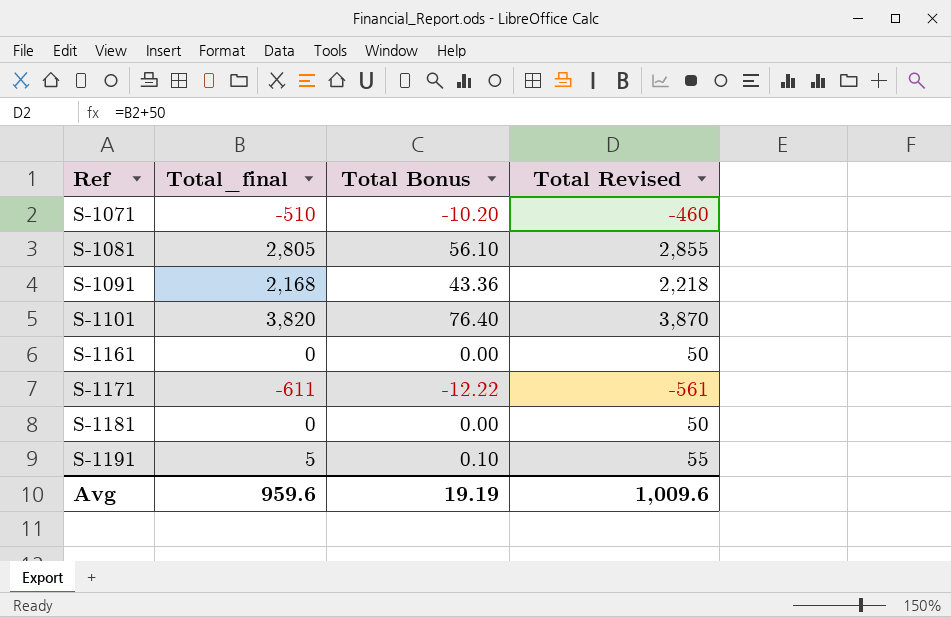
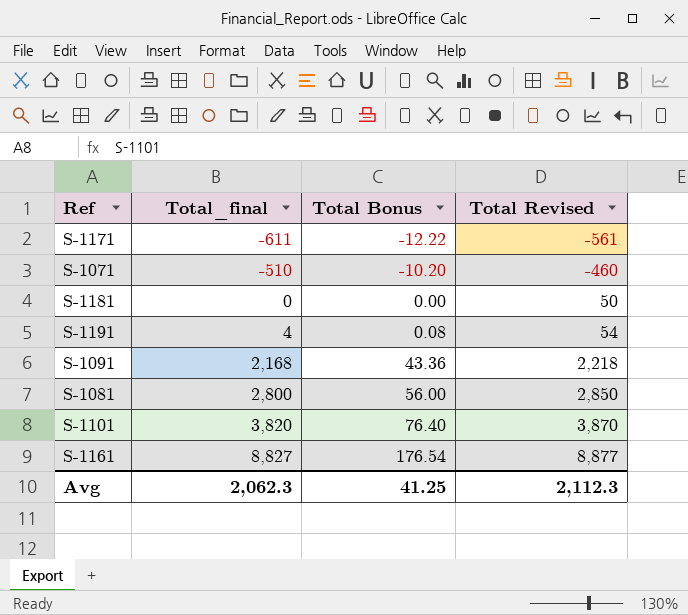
row order: Ref ascending -> Total_final ascending
S-1191 | Total_final: 5 -> 4
S-1191 | Total Bonus: 0.10 -> 0.08
S-1191 | Total Revised: 55 -> 54
S-1081 | Total_final: 2,805 -> 2,800
S-1081 | Total Bonus: 56.10 -> 56.00
S-1081 | Total Revised: 2,855 -> 2,850
S-1161 | Total_final: 0 -> 8,827
S-1161 | Total Bonus: 0.00 -> 176.54
S-1161 | Total Revised: 50 -> 8,877
Avg | Total_final: 959.6 -> 2,062.3
Avg | Total Bonus: 19.19 -> 41.25
Avg | Total Revised: 1,009.6 -> 2,112.3

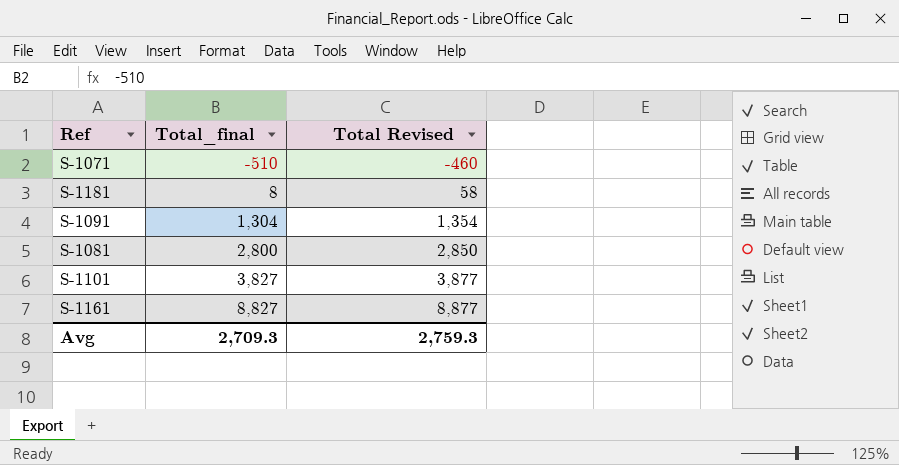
column Total Bonus | formula: [Total_final] * 0.02 -> none
row S-1171: -611 | -12.22 | -561 -> none
row S-1191: 4 | 0.08 | 54 -> none
S-1181 | Total_final: 0 -> 8
S-1181 | Total Revised: 50 -> 58
S-1091 | Total_final: 2,168 -> 1,304
S-1091 | Total Revised: 2,218 -> 1,354
S-1101 | Total_final: 3,820 -> 3,827
S-1101 | Total Revised: 3,870 -> 3,877
Avg | Total_final: 2,062.3 -> 2,709.3
Avg | Total Revised: 2,112.3 -> 2,759.3

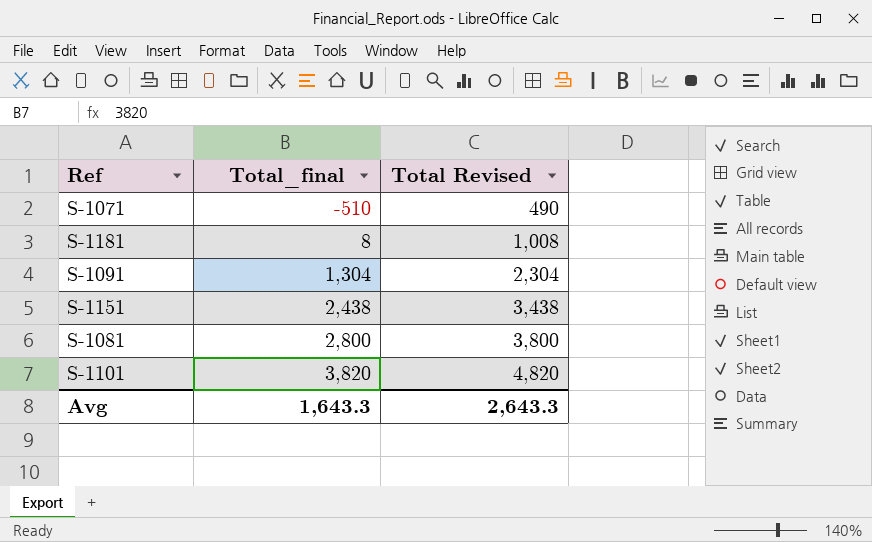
column Total Revised | formula: [Total_final] + 50 -> [Total_final] + 1000
row S-1161: 8,827 | 8,877 -> none
row S-1151: none -> 2,438 | 3,438
S-1101 | Total_final: 3,827 -> 3,820
Avg | Total_final: 2,709.3 -> 1,643.3
Avg | Total Revised: 2,759.3 -> 2,643.3

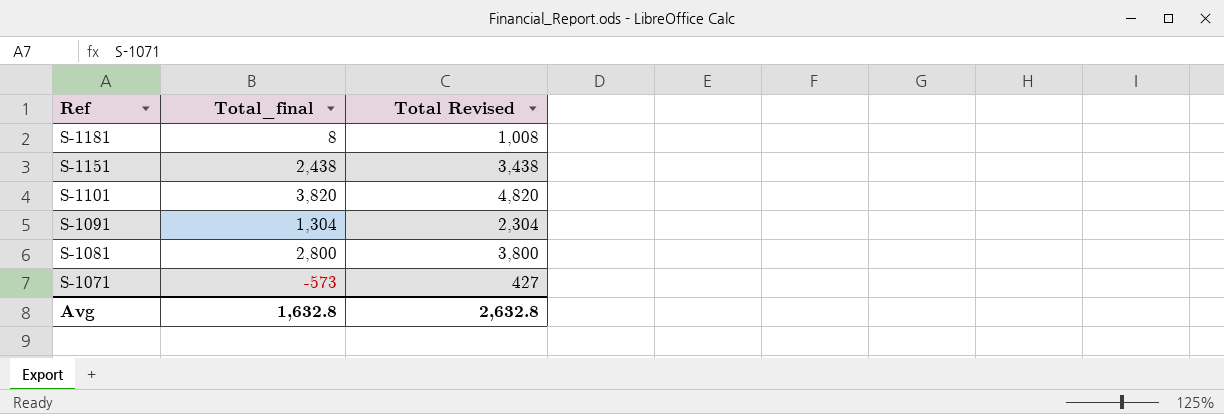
row order: Total_final ascending -> Ref descending
S-1071 | Total_final: -510 -> -573
S-1071 | Total Revised: 490 -> 427
Avg | Total_final: 1,643.3 -> 1,632.8
Avg | Total Revised: 2,643.3 -> 2,632.8

